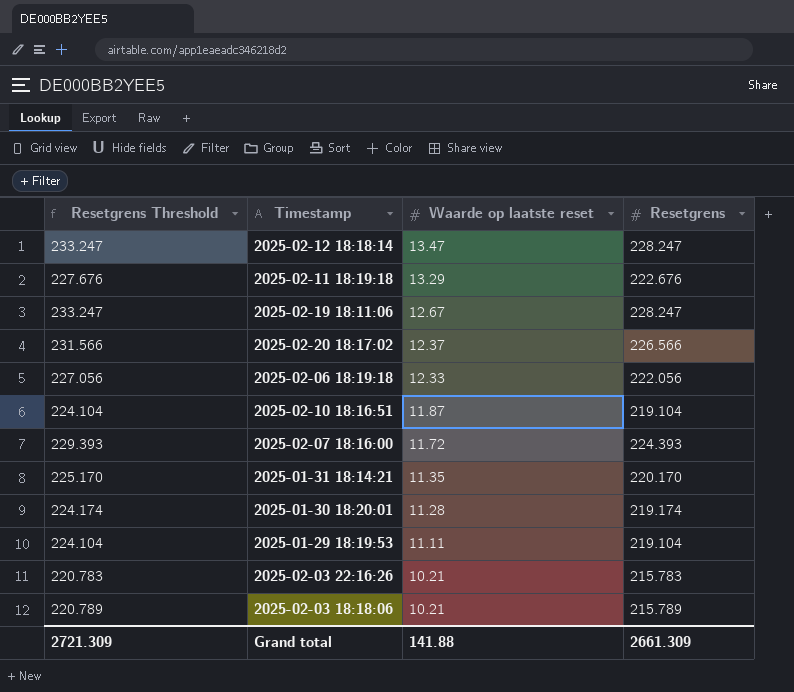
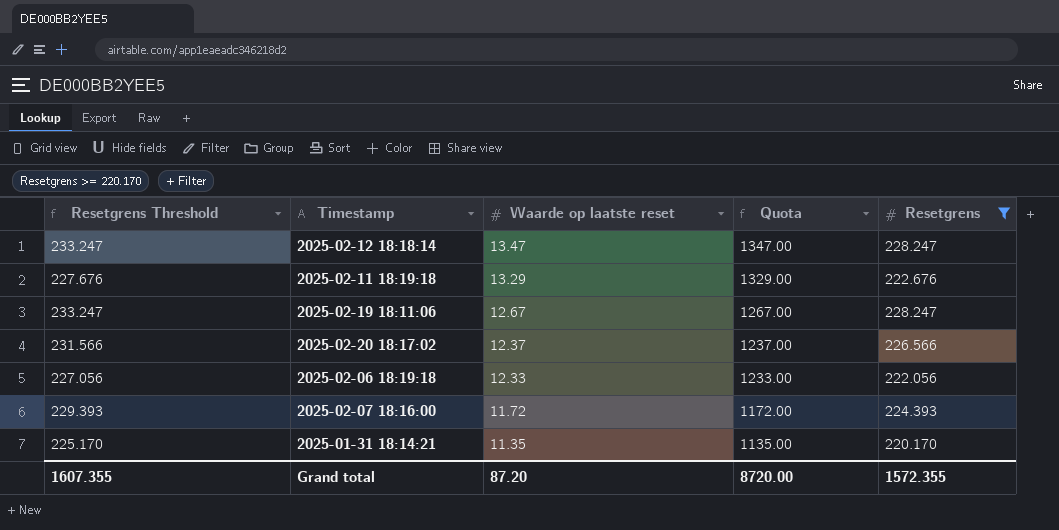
filter: none -> Resetgrens >= 220.170
column Quota | formula: none -> [Waarde op laatste reset] * 100
Grand total | Resetgrens Threshold: 2721.309 -> 1607.355
Grand total | Waarde op laatste reset: 141.88 -> 87.20
Grand total | Resetgrens: 2661.309 -> 1572.355

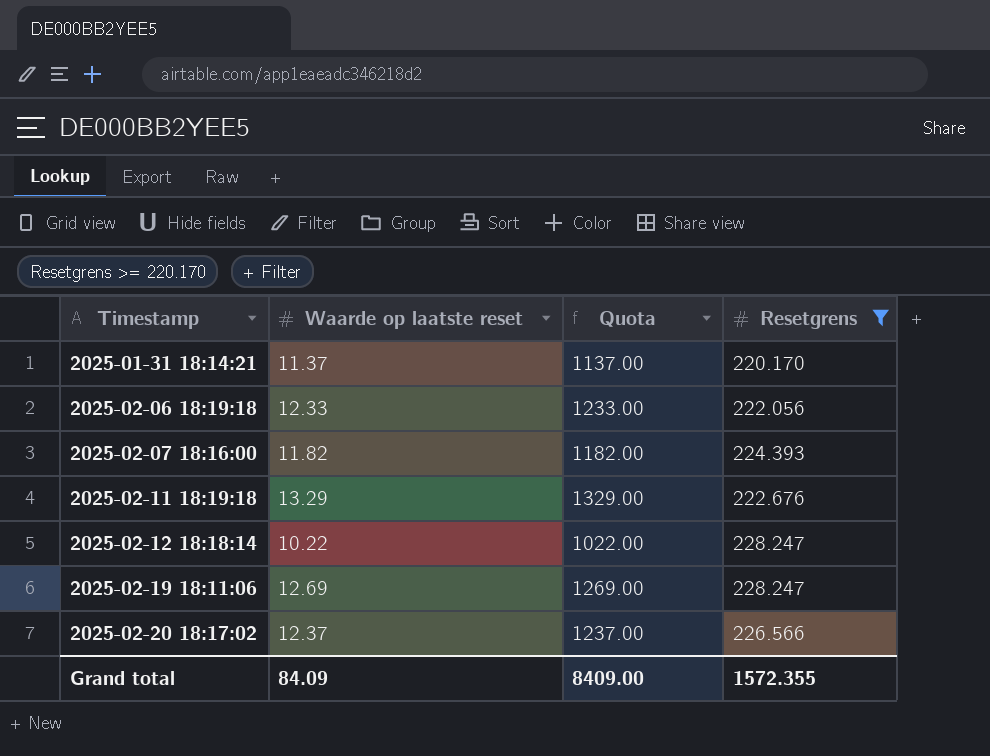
row order: Waarde op laatste reset descending -> Timestamp ascending
column Resetgrens Threshold | formula: [Resetgrens] + 5 -> none
2025-01-31 18:14:21 | Waarde op laatste reset: 11.35 -> 11.37
2025-01-31 18:14:21 | Quota: 1135.00 -> 1137.00
2025-02-07 18:16:00 | Waarde op laatste reset: 11.72 -> 11.82
2025-02-07 18:16:00 | Quota: 1172.00 -> 1182.00
2025-02-12 18:18:14 | Waarde op laatste reset: 13.47 -> 10.22
2025-02-12 18:18:14 | Quota: 1347.00 -> 1022.00
2025-02-19 18:11:06 | Waarde op laatste reset: 12.67 -> 12.69
2025-02-19 18:11:06 | Quota: 1267.00 -> 1269.00
Grand total | Waarde op laatste reset: 87.20 -> 84.09
Grand total | Quota: 8720.00 -> 8409.00

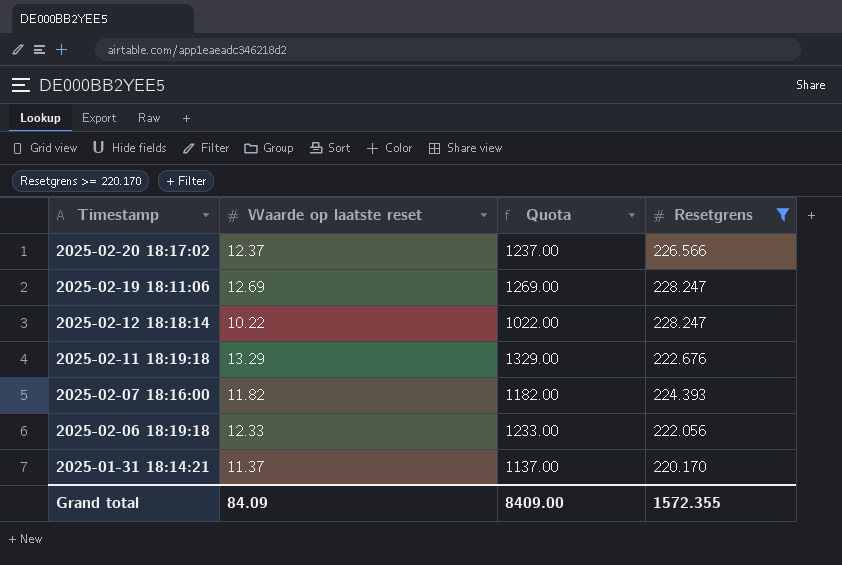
row order: Timestamp ascending -> Timestamp descending

